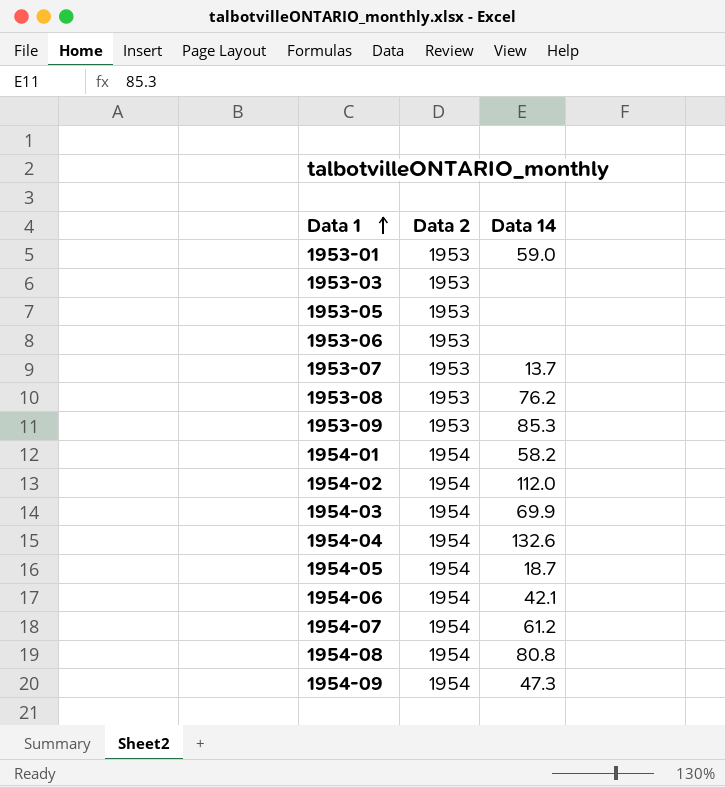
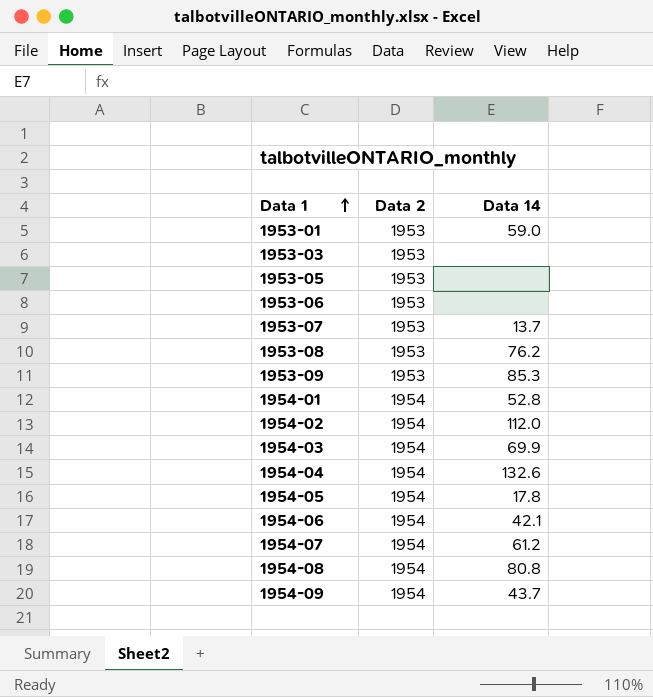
1954-01 | Data 14: 58.2 -> 52.8
1954-05 | Data 14: 18.7 -> 17.8
1954-09 | Data 14: 47.3 -> 43.7

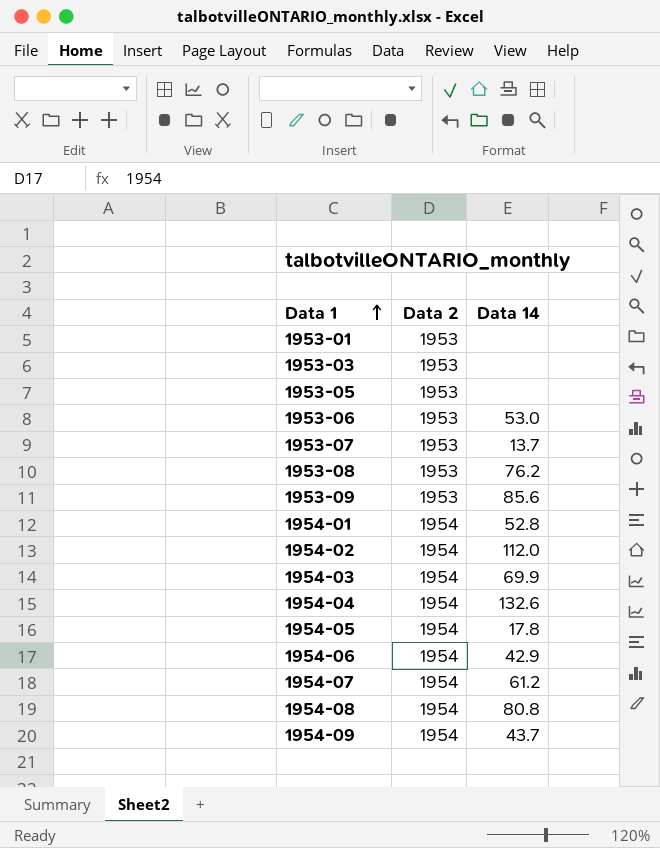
1953-01 | Data 14: 59.0 -> none
1953-06 | Data 14: none -> 53.0
1953-09 | Data 14: 85.3 -> 85.6
1954-06 | Data 14: 42.1 -> 42.9

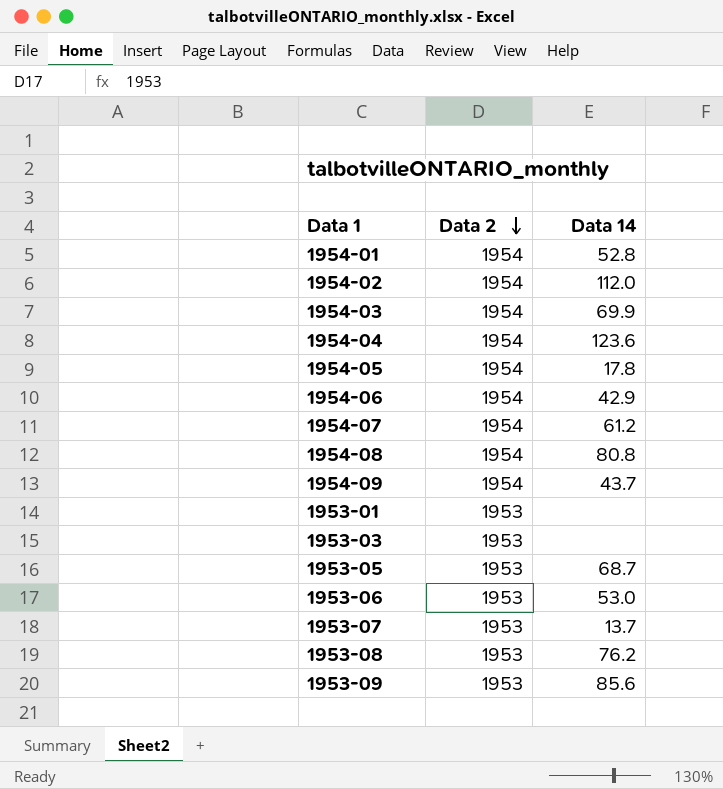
row order: Data 1 ascending -> Data 2 descending
1954-04 | Data 14: 132.6 -> 123.6
1953-05 | Data 14: none -> 68.7

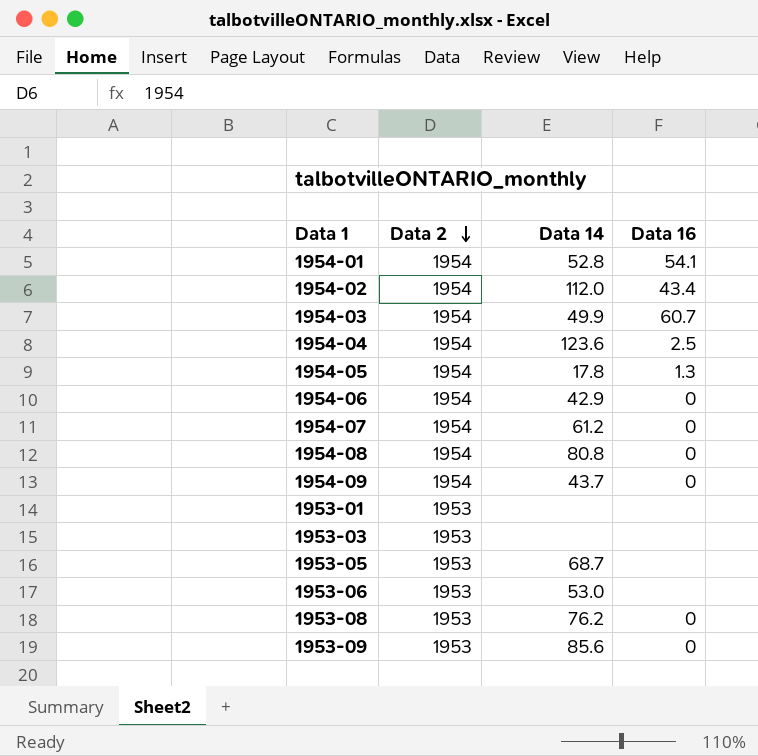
column Data 16 | position: none -> 4
row 1953-07: 1953 | 13.7 -> none
1954-03 | Data 14: 69.9 -> 49.9

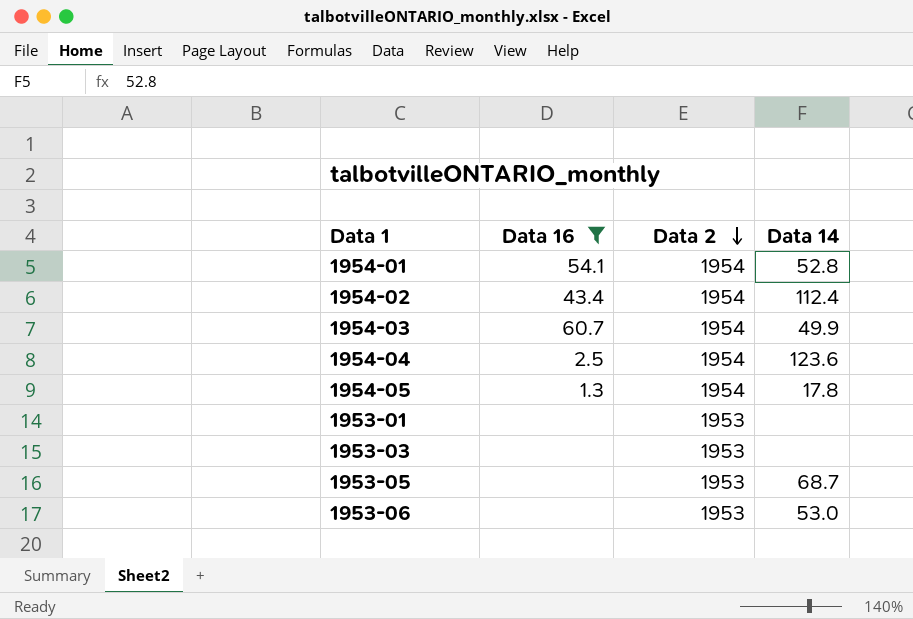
filter: none -> Data 16 != 0
column Data 16 | position: 4 -> 2
1954-02 | Data 14: 112.0 -> 112.4

